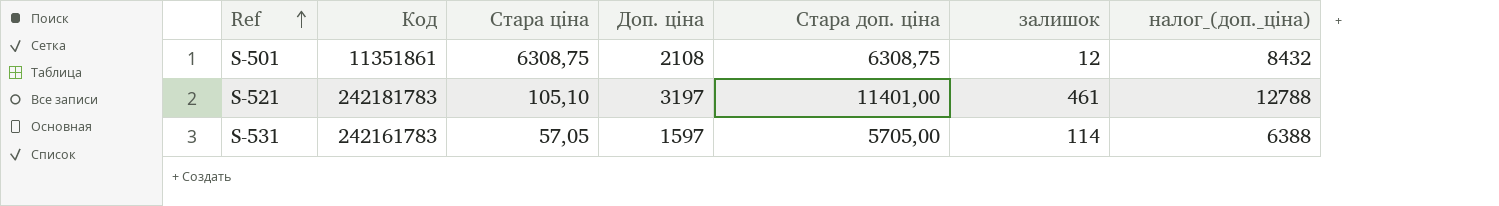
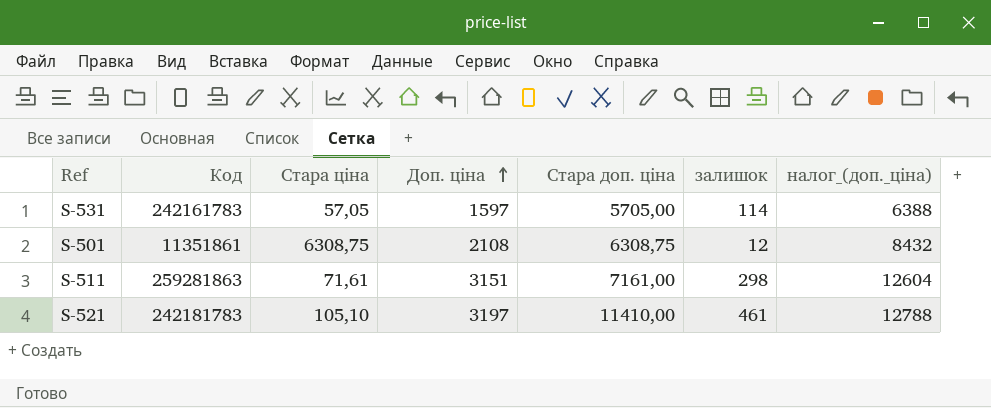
row order: Ref ascending -> Доп. ціна ascending
row S-511: none -> 259281863 | 71,61 | 3151 | 7161,00 | 298 | 12604
S-521 | Стара доп. ціна: 11401,00 -> 11410,00

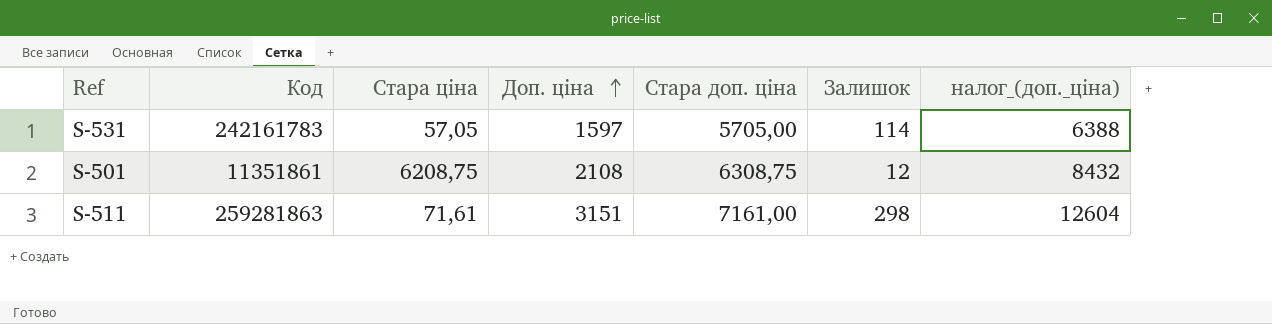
column name: залишок -> Залишок
row S-521: 242181783 | 105,10 | 3197 | 11410,00 | 461 | 12788 -> none
S-501 | Стара ціна: 6308,75 -> 6208,75

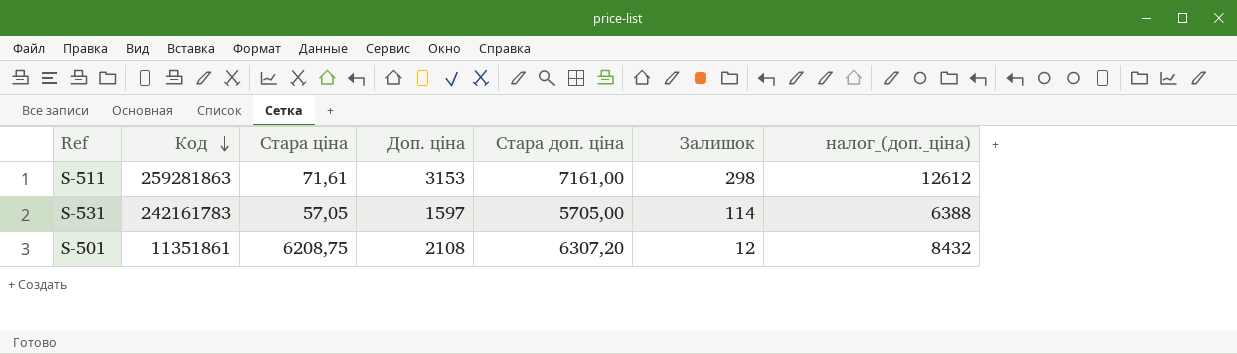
row order: Доп. ціна ascending -> Код descending
S-511 | Доп. ціна: 3151 -> 3153
S-511 | налог_(доп._ціна): 12604 -> 12612
S-501 | Стара доп. ціна: 6308,75 -> 6307,20

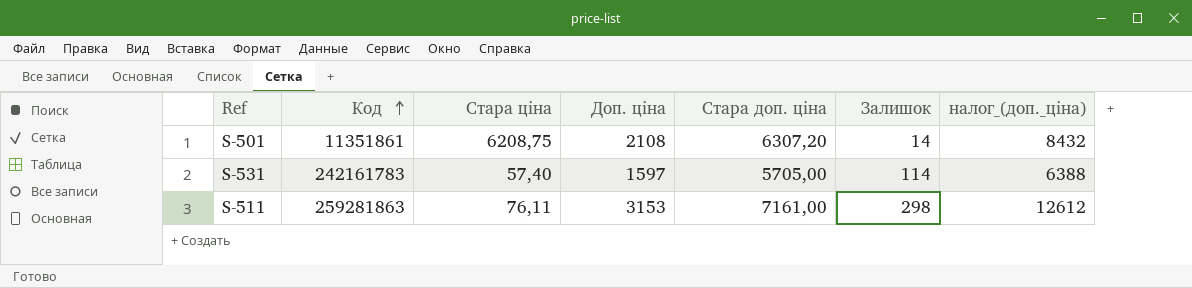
row order: Код descending -> Код ascending
S-501 | Залишок: 12 -> 14
S-531 | Стара ціна: 57,05 -> 57,40
S-511 | Стара ціна: 71,61 -> 76,11

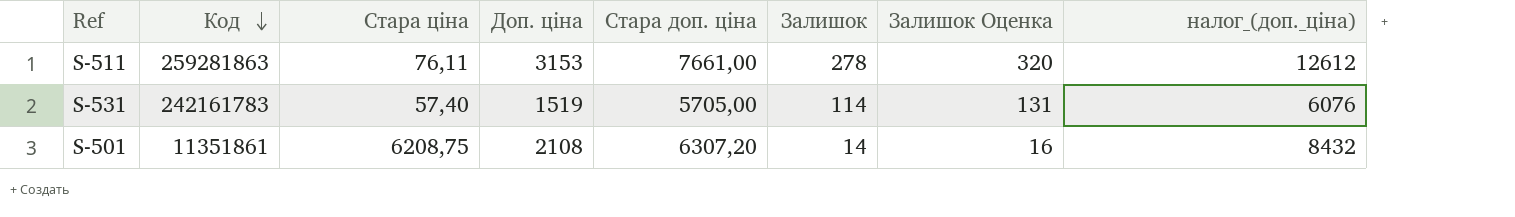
row order: Код ascending -> Код descending
column Залишок Оценка | formula: none -> [Залишок] * 1,15
S-511 | Стара доп. ціна: 7161,00 -> 7661,00
S-511 | Залишок: 298 -> 278
S-531 | Доп. ціна: 1597 -> 1519
S-531 | налог_(доп._ціна): 6388 -> 6076

